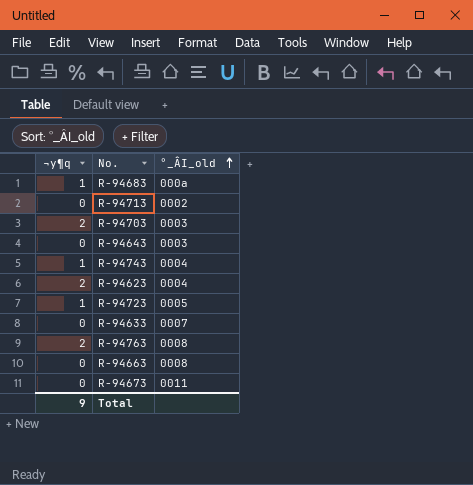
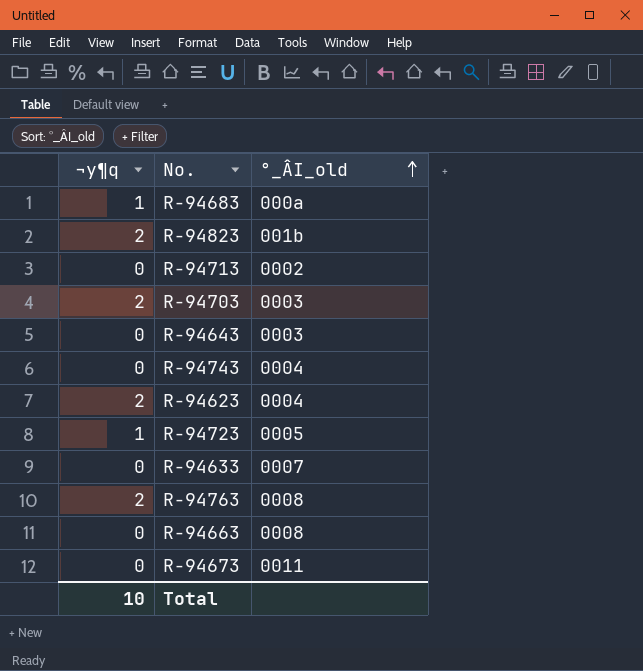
row R-94823: none -> 2 | 001b
R-94743 | ¬y¶q: 1 -> 0
Total | ¬y¶q: 9 -> 10

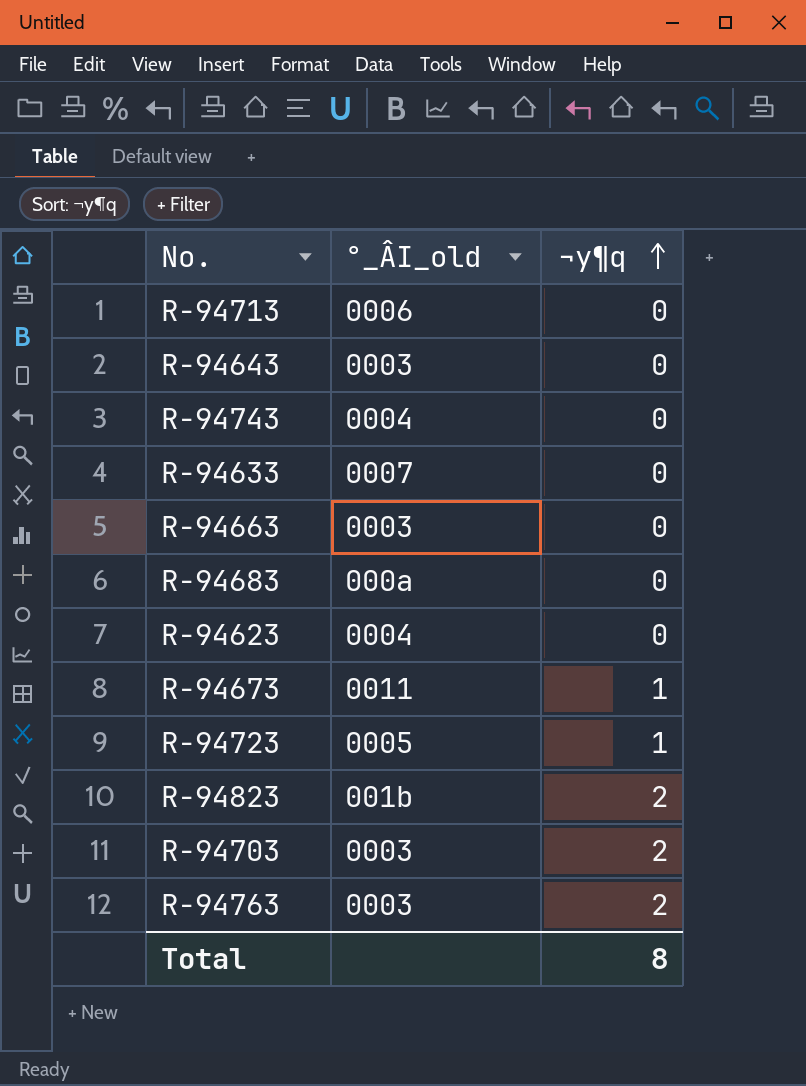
row order: °_ÂI_old ascending -> ¬y¶q ascending
column ¬y¶q | position: 1 -> 3
R-94713 | °_ÂI_old: 0002 -> 0006
R-94663 | °_ÂI_old: 0008 -> 0003
R-94683 | ¬y¶q: 1 -> 0
R-94623 | ¬y¶q: 2 -> 0
R-94673 | ¬y¶q: 0 -> 1
R-94763 | °_ÂI_old: 0008 -> 0003
Total | ¬y¶q: 10 -> 8

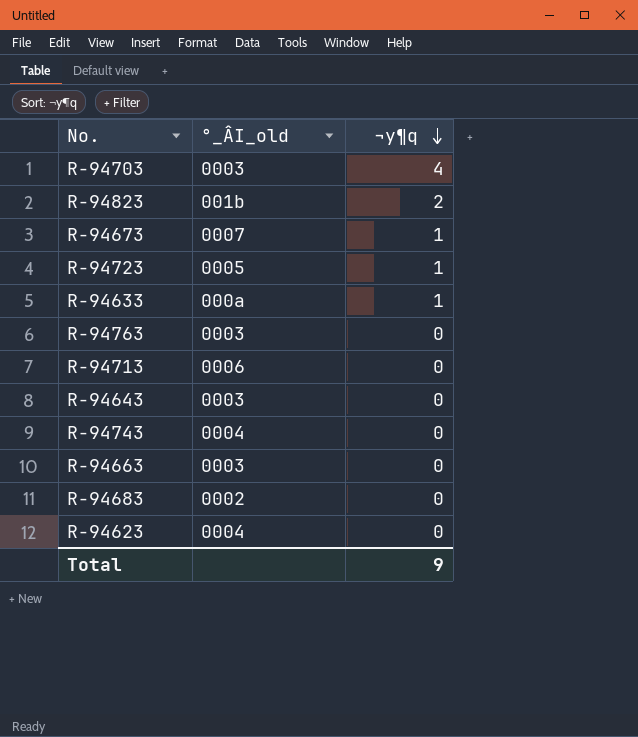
row order: ¬y¶q ascending -> ¬y¶q descending
R-94703 | ¬y¶q: 2 -> 4
R-94673 | °_ÂI_old: 0011 -> 0007
R-94633 | °_ÂI_old: 0007 -> 000a
R-94633 | ¬y¶q: 0 -> 1
R-94763 | ¬y¶q: 2 -> 0
R-94683 | °_ÂI_old: 000a -> 0002
Total | ¬y¶q: 8 -> 9

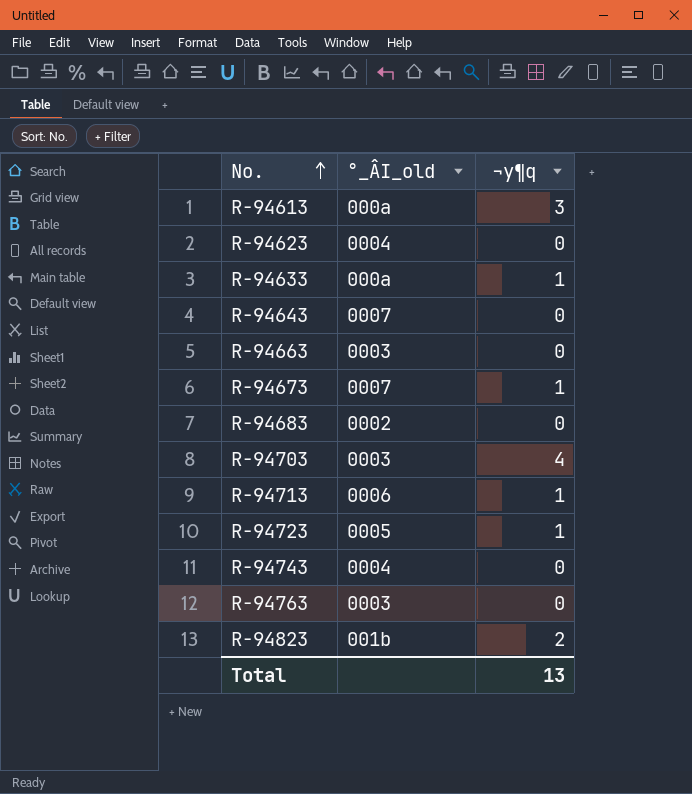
row order: ¬y¶q descending -> No. ascending
row R-94613: none -> 000a | 3
R-94643 | °_ÂI_old: 0003 -> 0007
R-94713 | ¬y¶q: 0 -> 1
Total | ¬y¶q: 9 -> 13

